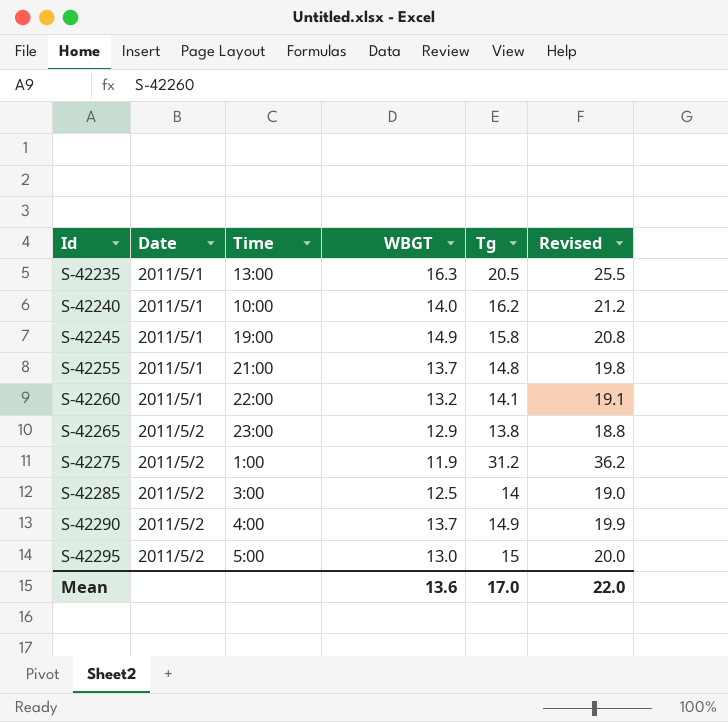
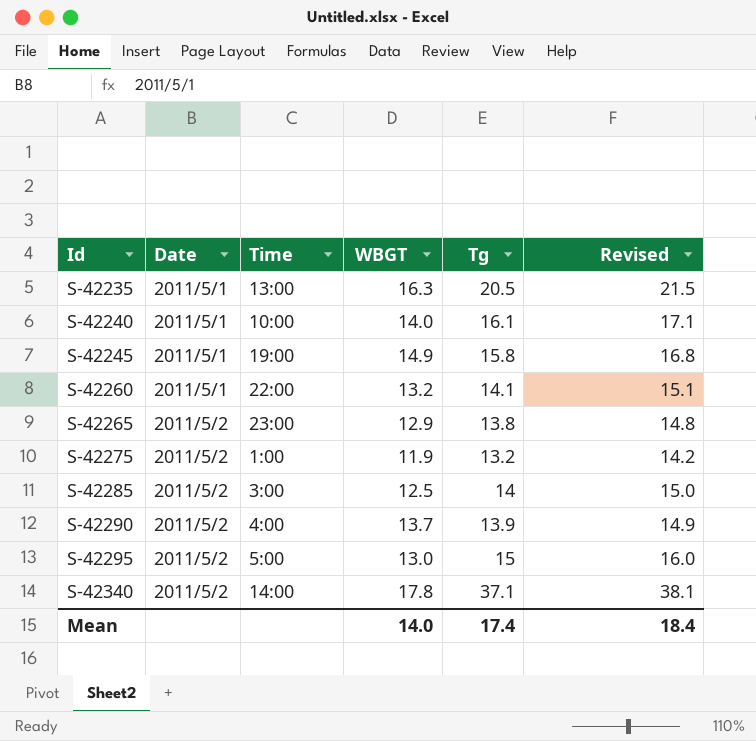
column Revised | formula: [Tg] + 5 -> [Tg] + 1
row S-42255: 2011/5/1 | 21:00 | 13.7 | 14.8 | 19.8 -> none
S-42240 | Tg: 16.2 -> 16.1
S-42275 | Tg: 31.2 -> 13.2
S-42290 | Tg: 14.9 -> 13.9
row S-42340: none -> 2011/5/2 | 14:00 | 17.8 | 37.1 | 38.1
Mean | WBGT: 13.6 -> 14.0
Mean | Tg: 17.0 -> 17.4
Mean | Revised: 22.0 -> 18.4

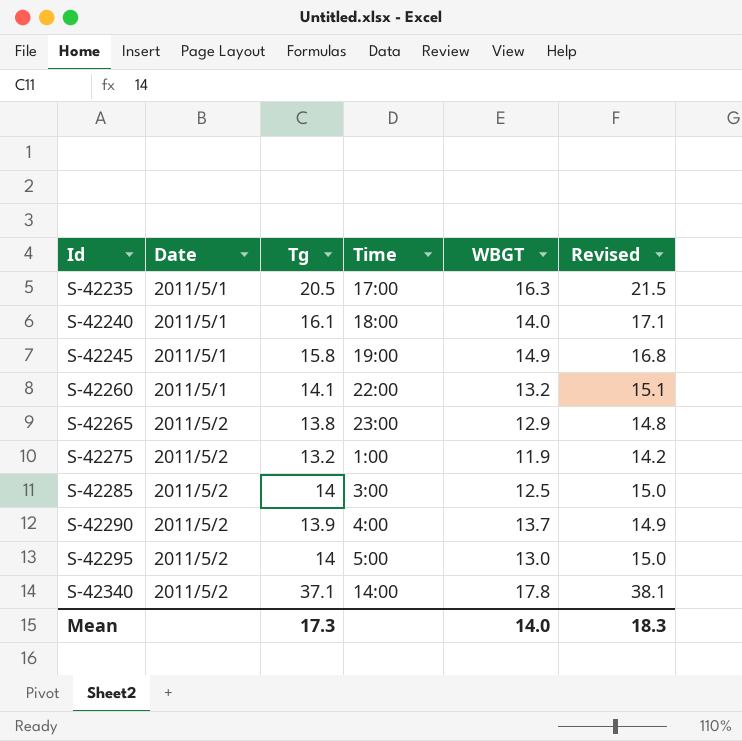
column Tg | position: 5 -> 3
S-42235 | Time: 13:00 -> 17:00
S-42240 | Time: 10:00 -> 18:00
S-42295 | Tg: 15 -> 14
S-42295 | Revised: 16.0 -> 15.0
Mean | Tg: 17.4 -> 17.3
Mean | Revised: 18.4 -> 18.3

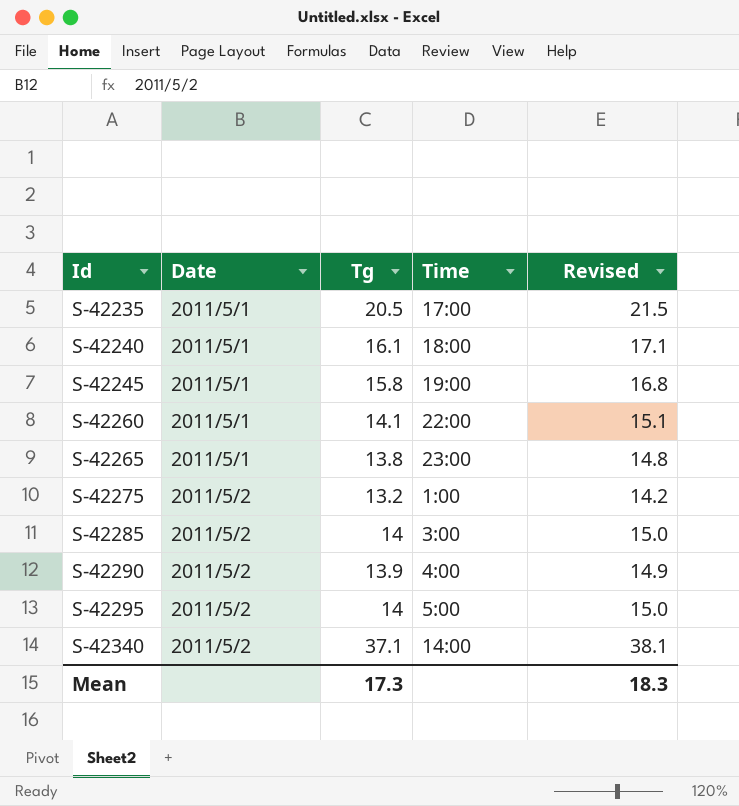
column WBGT | position: 5 -> none
S-42265 | Date: 2011/5/2 -> 2011/5/1

